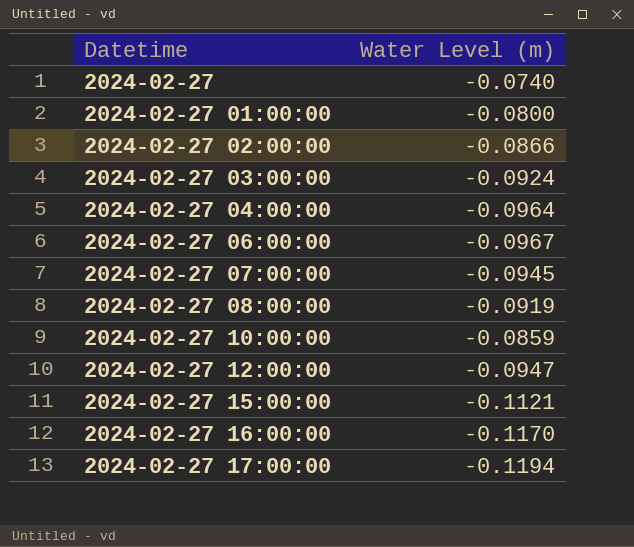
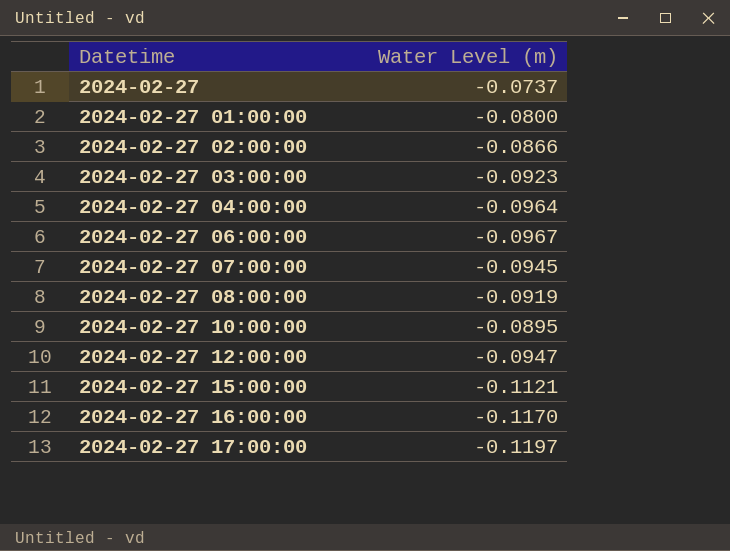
2024-02-27 | Water Level (m): -0.0740 -> -0.0737
2024-02-27 03:00:00 | Water Level (m): -0.0924 -> -0.0923
2024-02-27 10:00:00 | Water Level (m): -0.0859 -> -0.0895
2024-02-27 17:00:00 | Water Level (m): -0.1194 -> -0.1197

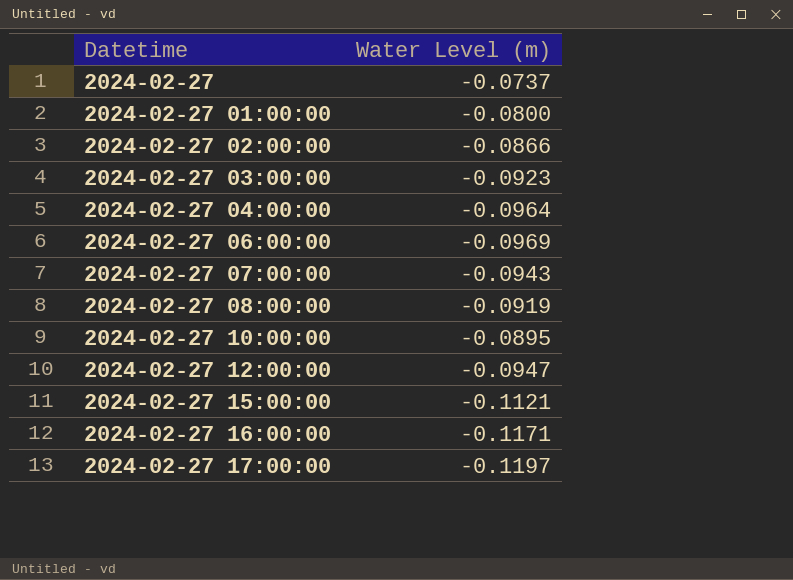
2024-02-27 06:00:00 | Water Level (m): -0.0967 -> -0.0969
2024-02-27 07:00:00 | Water Level (m): -0.0945 -> -0.0943
2024-02-27 16:00:00 | Water Level (m): -0.1170 -> -0.1171

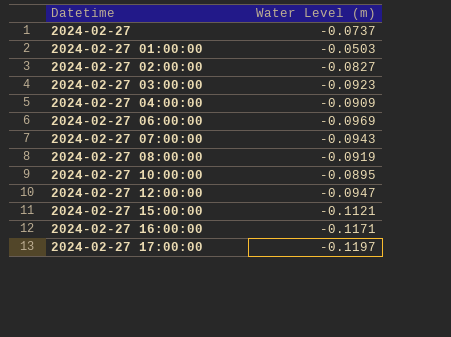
2024-02-27 01:00:00 | Water Level (m): -0.0800 -> -0.0503
2024-02-27 02:00:00 | Water Level (m): -0.0866 -> -0.0827
2024-02-27 04:00:00 | Water Level (m): -0.0964 -> -0.0909

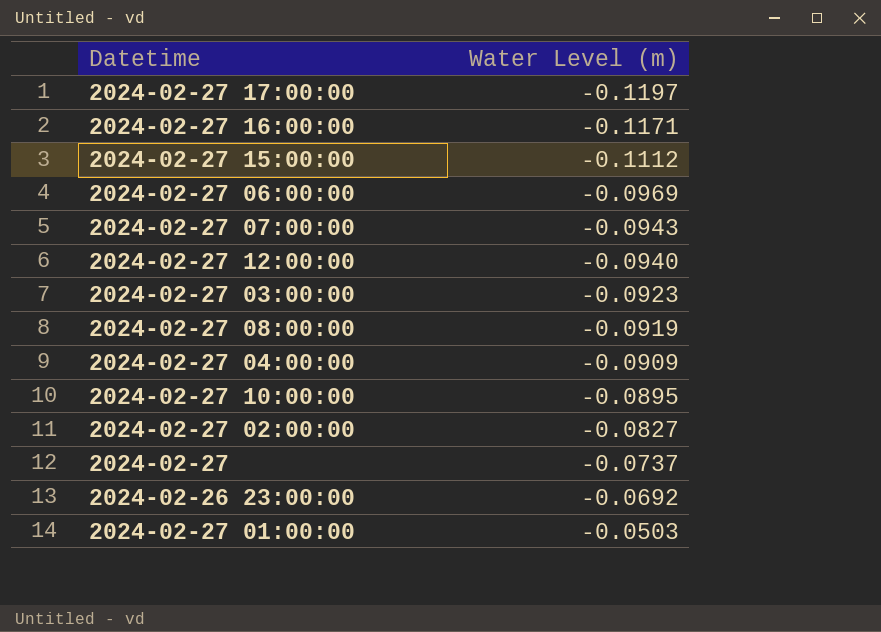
row order: Datetime ascending -> Water Level (m) ascending
2024-02-27 15:00:00 | Water Level (m): -0.1121 -> -0.1112
2024-02-27 12:00:00 | Water Level (m): -0.0947 -> -0.0940
row 2024-02-26 23:00:00: none -> -0.0692

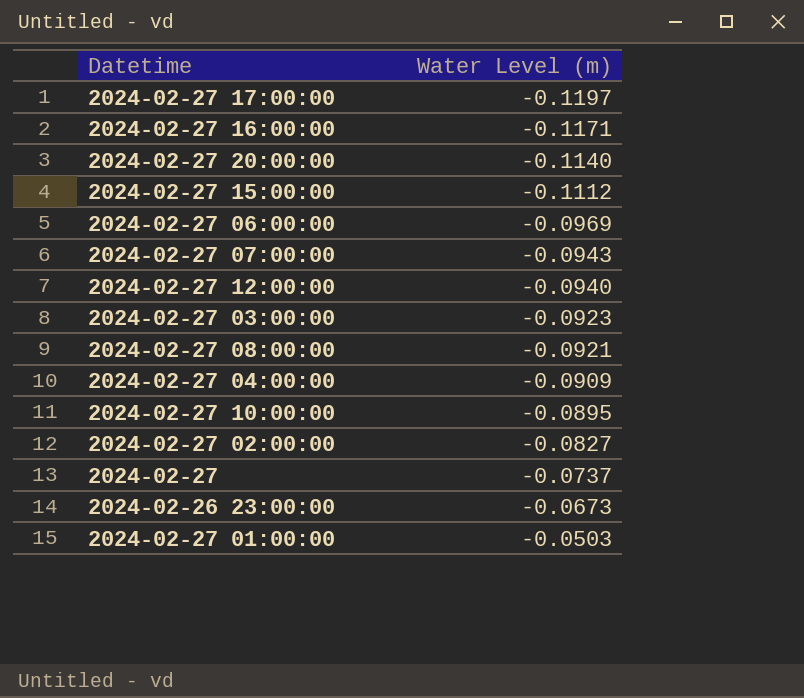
row 2024-02-27 20:00:00: none -> -0.1140
2024-02-27 08:00:00 | Water Level (m): -0.0919 -> -0.0921
2024-02-26 23:00:00 | Water Level (m): -0.0692 -> -0.0673

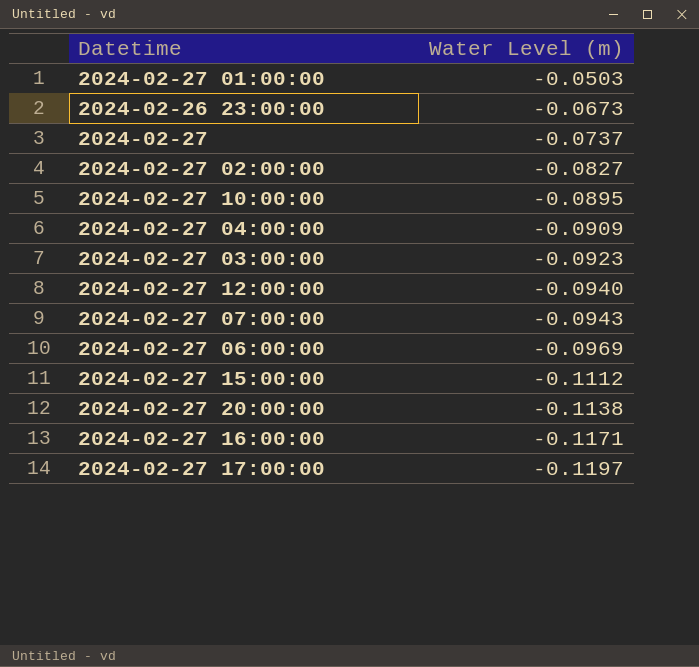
row order: Water Level (m) ascending -> Water Level (m) descending
row 2024-02-27 08:00:00: -0.0921 -> none
2024-02-27 20:00:00 | Water Level (m): -0.1140 -> -0.1138

